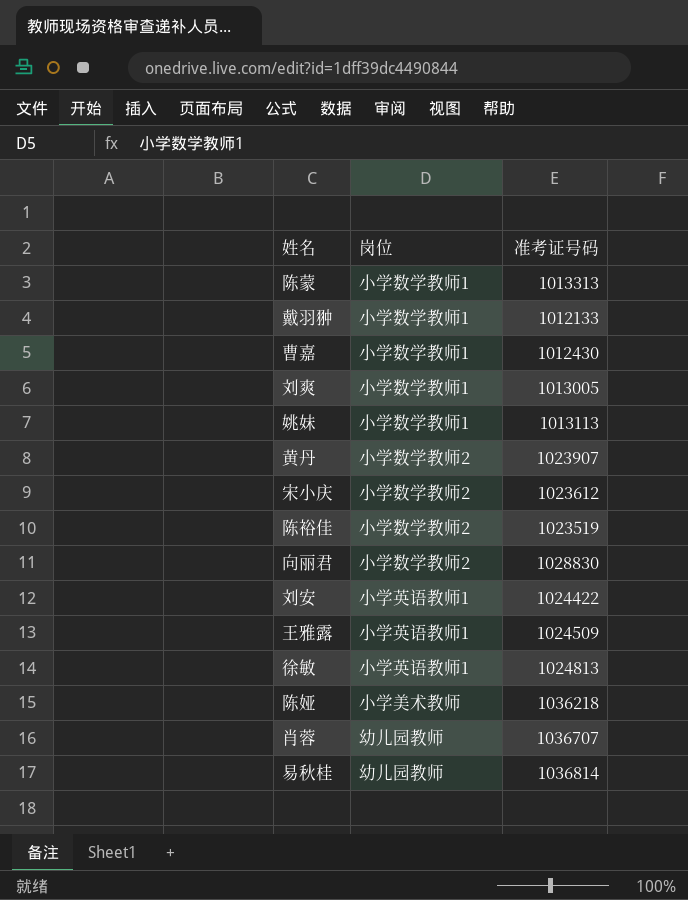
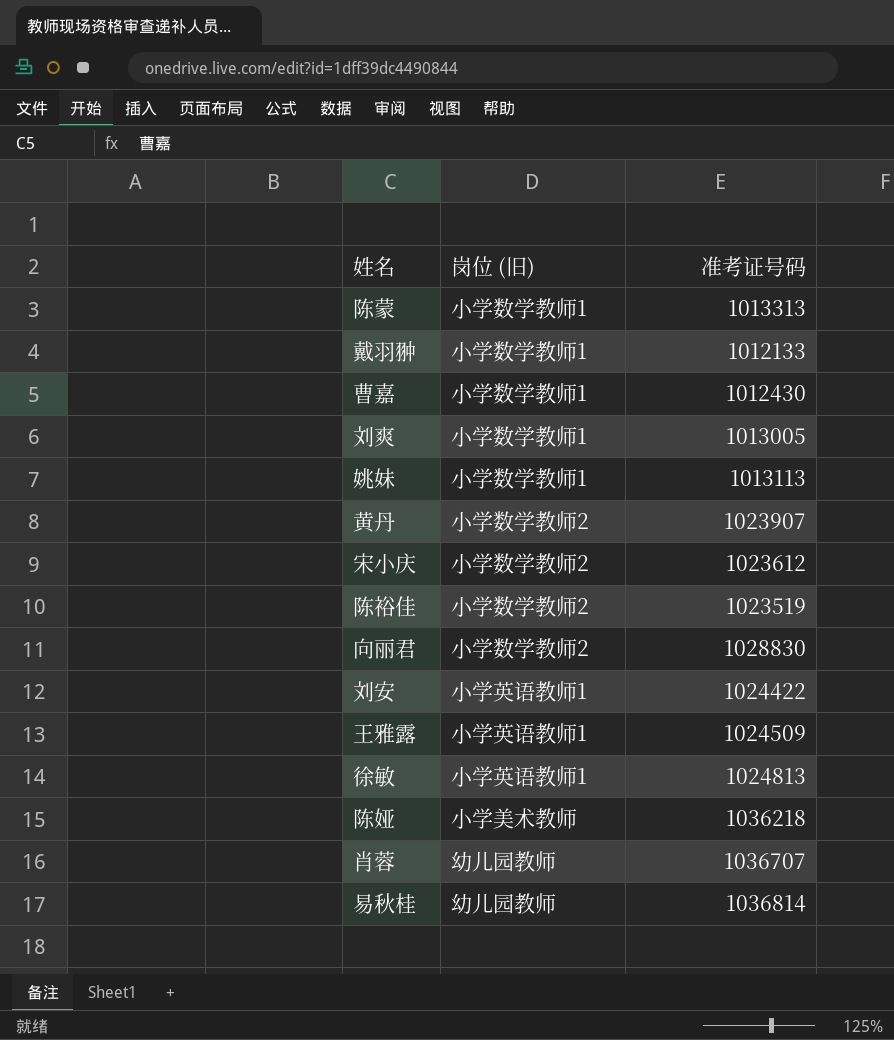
column name: 岗位 -> 岗位 (旧)

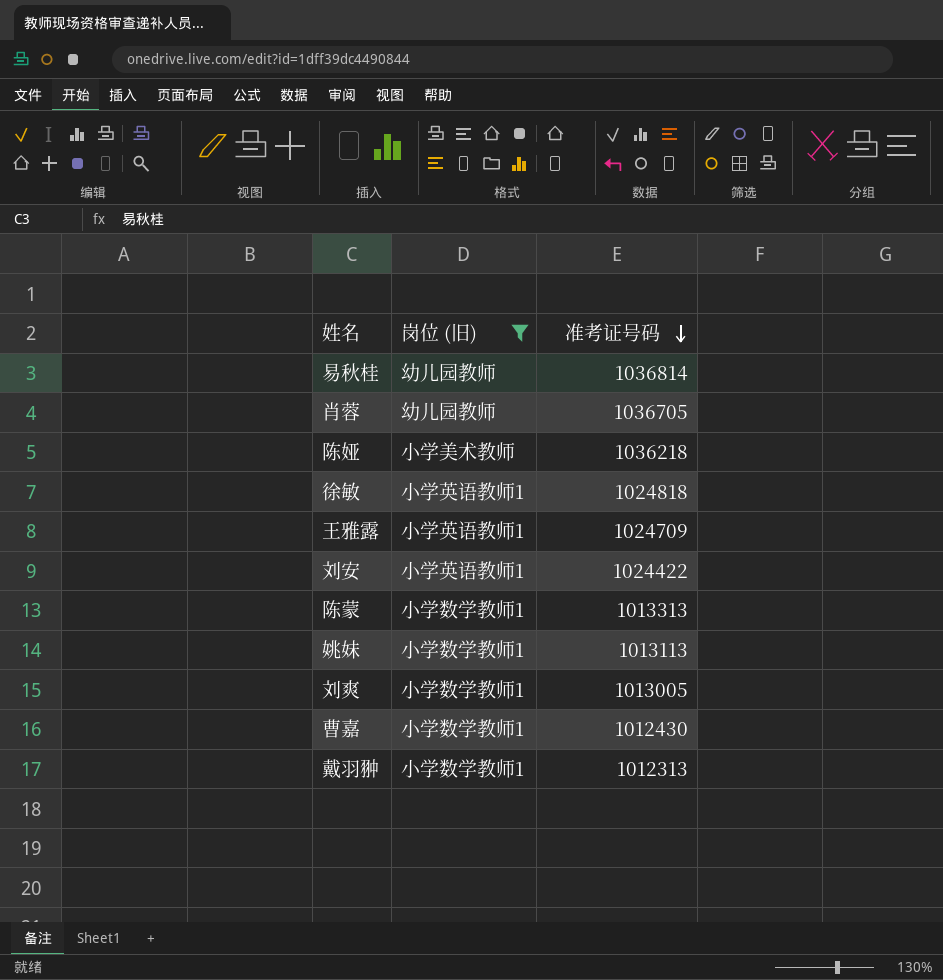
filter: none -> 岗位 (旧) != 小学数学教师2
row order: none -> 准考证号码 descending
肖蓉 | 准考证号码: 1036707 -> 1036705
徐敏 | 准考证号码: 1024813 -> 1024818
王雅露 | 准考证号码: 1024509 -> 1024709
戴羽翀 | 准考证号码: 1012133 -> 1012313

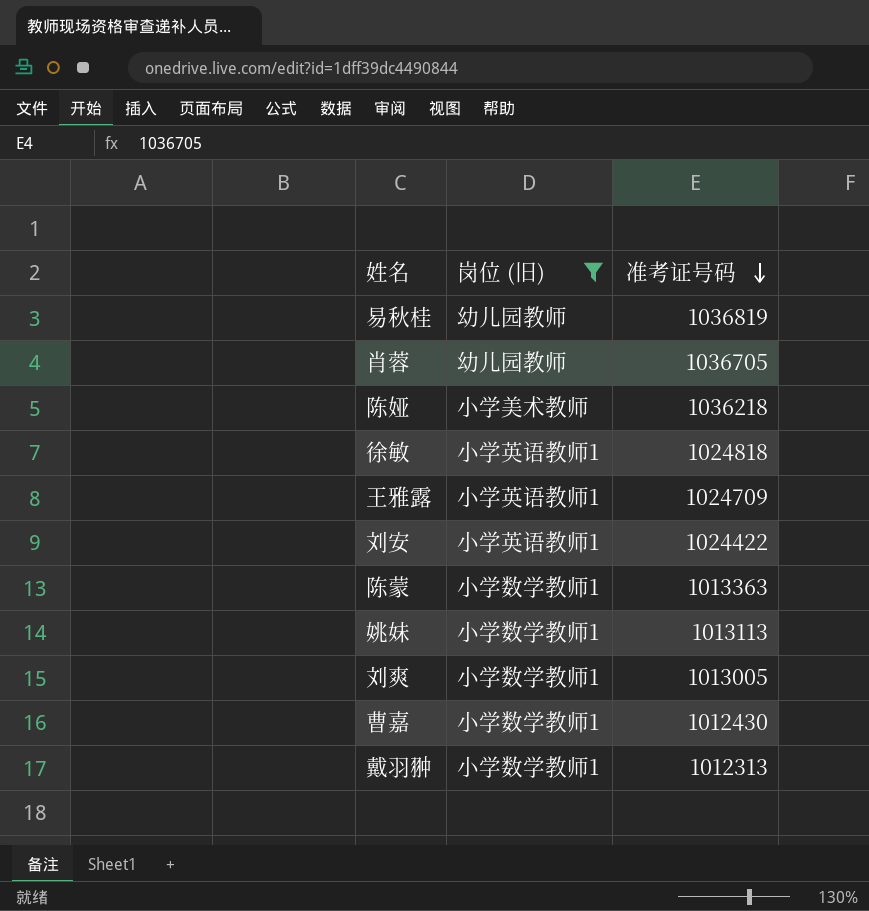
易秋桂 | 准考证号码: 1036814 -> 1036819
陈蒙 | 准考证号码: 1013313 -> 1013363

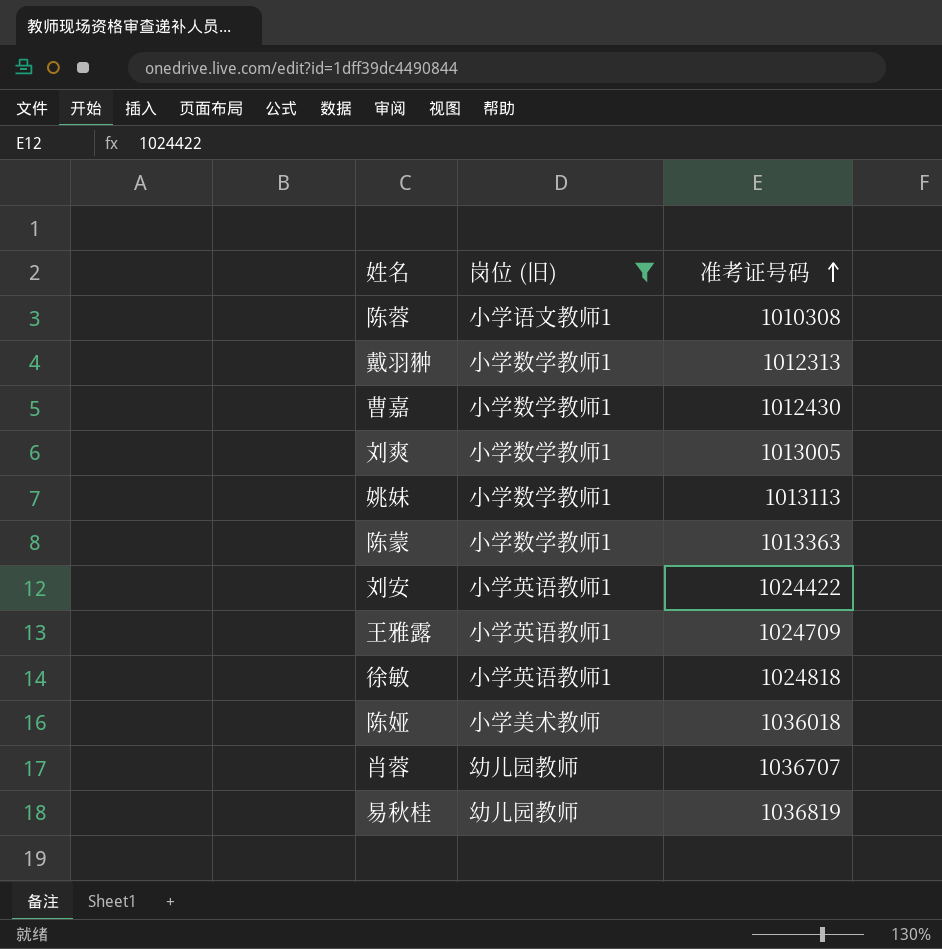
row order: 准考证号码 descending -> 准考证号码 ascending
row 陈蓉: none -> 小学语文教师1 | 1010308
陈娅 | 准考证号码: 1036218 -> 1036018
肖蓉 | 准考证号码: 1036705 -> 1036707

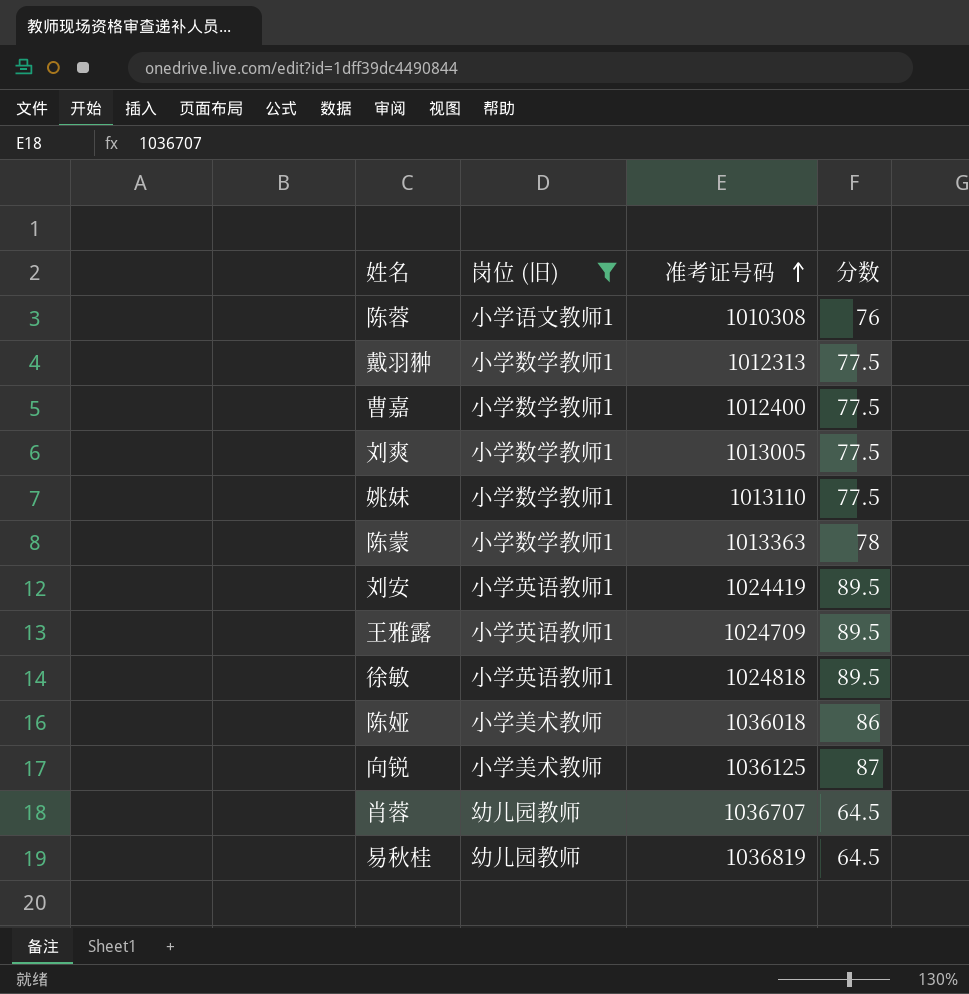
column 分数 | position: none -> 4
曹嘉 | 准考证号码: 1012430 -> 1012400
姚妹 | 准考证号码: 1013113 -> 1013110
刘安 | 准考证号码: 1024422 -> 1024419
row 向锐: none -> 小学美术教师 | 1036125 | 87

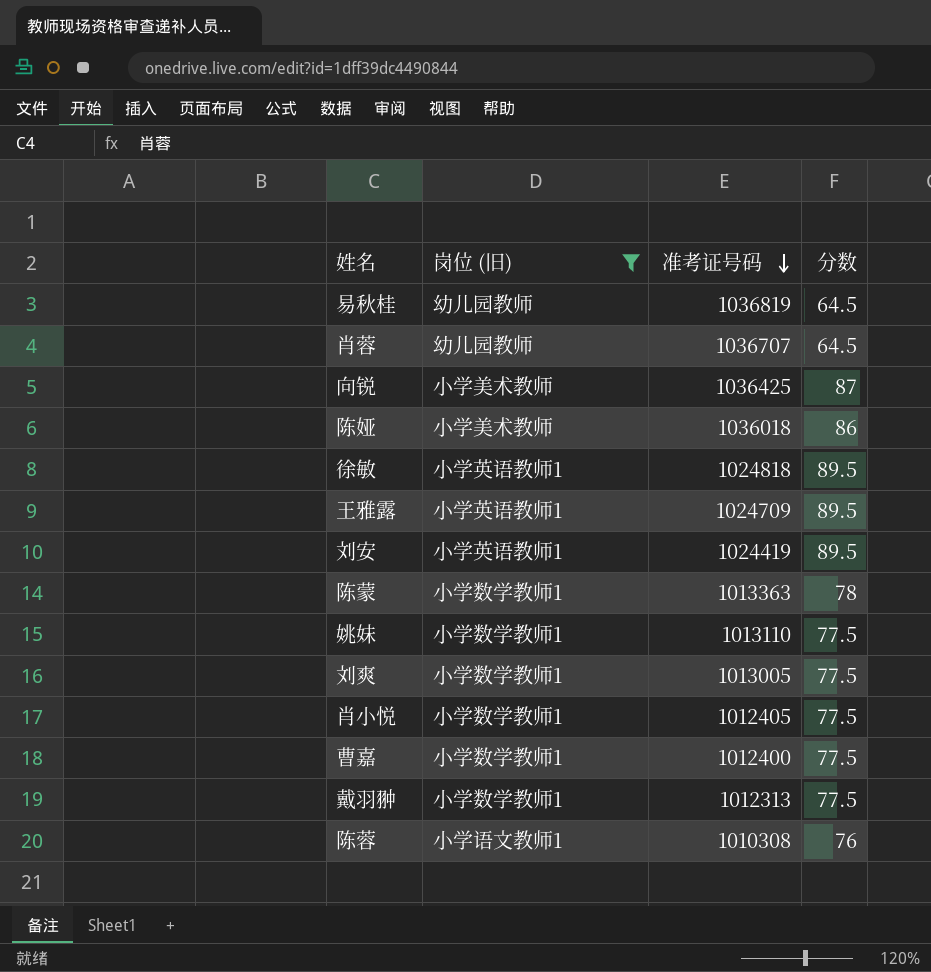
row order: 准考证号码 ascending -> 准考证号码 descending
向锐 | 准考证号码: 1036125 -> 1036425
row 肖小悦: none -> 小学数学教师1 | 1012405 | 77.5

